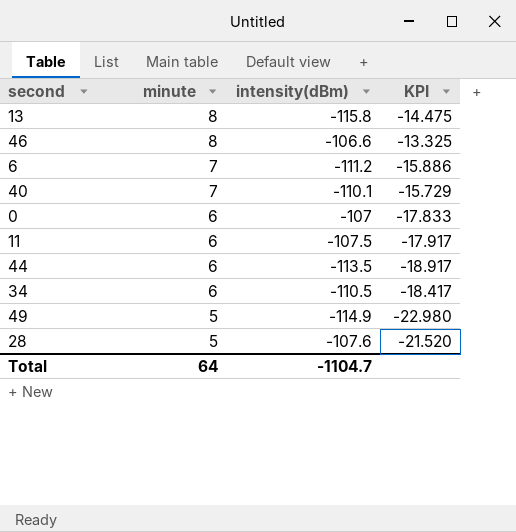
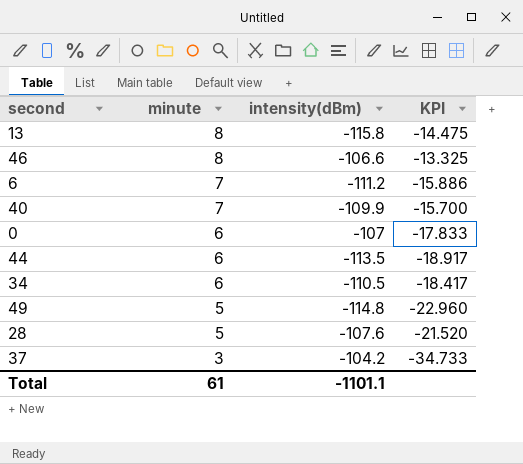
row 11: 6 | -107.5 | -17.917 -> none
40 | intensity(dBm): -110.1 -> -109.9
40 | KPI: -15.729 -> -15.700
49 | intensity(dBm): -114.9 -> -114.8
49 | KPI: -22.980 -> -22.960
row 37: none -> 3 | -104.2 | -34.733
Total | minute: 64 -> 61
Total | intensity(dBm): -1104.7 -> -1101.1

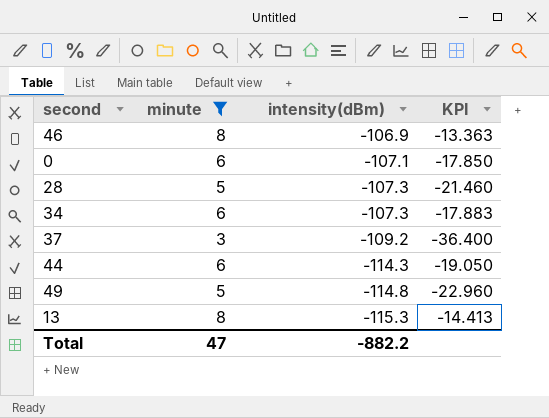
filter: none -> minute != 7
row order: minute descending -> intensity(dBm) descending
46 | intensity(dBm): -106.6 -> -106.9
46 | KPI: -13.325 -> -13.363
0 | intensity(dBm): -107 -> -107.1
0 | KPI: -17.833 -> -17.850
28 | intensity(dBm): -107.6 -> -107.3
28 | KPI: -21.520 -> -21.460
34 | intensity(dBm): -110.5 -> -107.3
34 | KPI: -18.417 -> -17.883
37 | intensity(dBm): -104.2 -> -109.2
37 | KPI: -34.733 -> -36.400
44 | intensity(dBm): -113.5 -> -114.3
44 | KPI: -18.917 -> -19.050
13 | intensity(dBm): -115.8 -> -115.3
13 | KPI: -14.475 -> -14.413
Total | minute: 61 -> 47
Total | intensity(dBm): -1101.1 -> -882.2

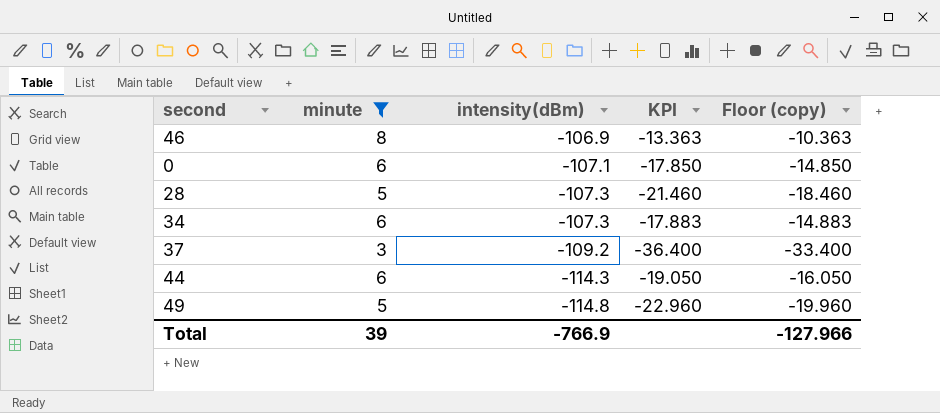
column Floor (copy) | formula: none -> [KPI] + 3
row 13: 8 | -115.3 | -14.413 -> none
Total | minute: 47 -> 39
Total | intensity(dBm): -882.2 -> -766.9

